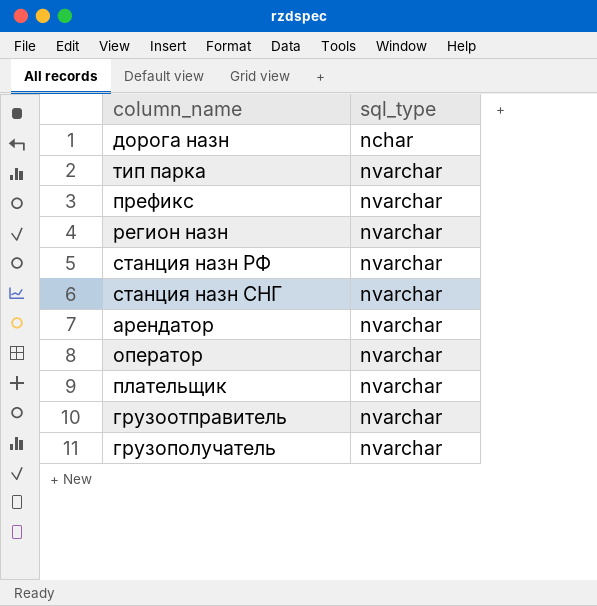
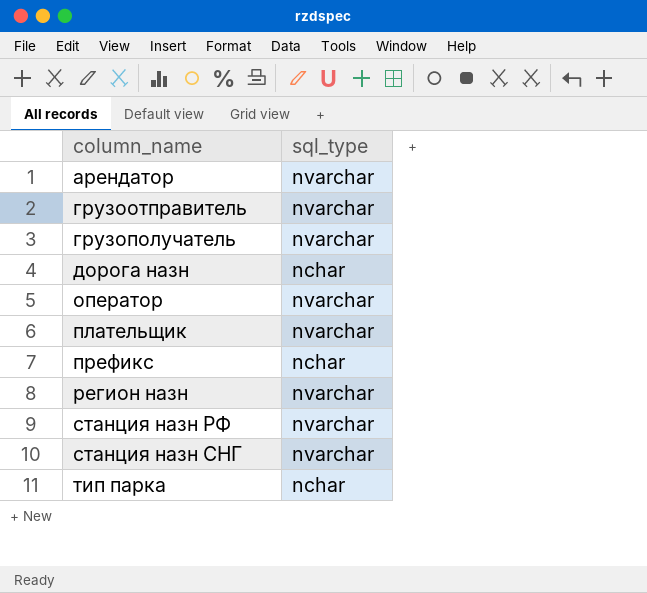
row order: sql_type ascending -> column_name ascending
префикс | sql_type: nvarchar -> nchar
тип парка | sql_type: nvarchar -> nchar

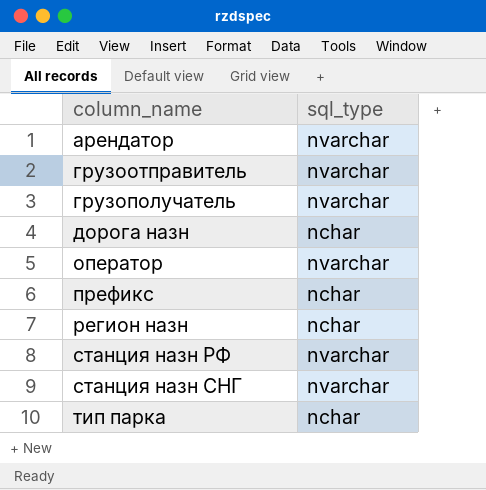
row плательщик: nvarchar -> none
регион назн | sql_type: nvarchar -> nchar

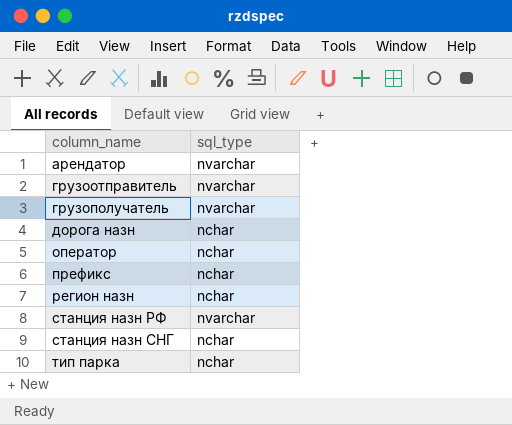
оператор | sql_type: nvarchar -> nchar
станция назн СНГ | sql_type: nvarchar -> nchar

